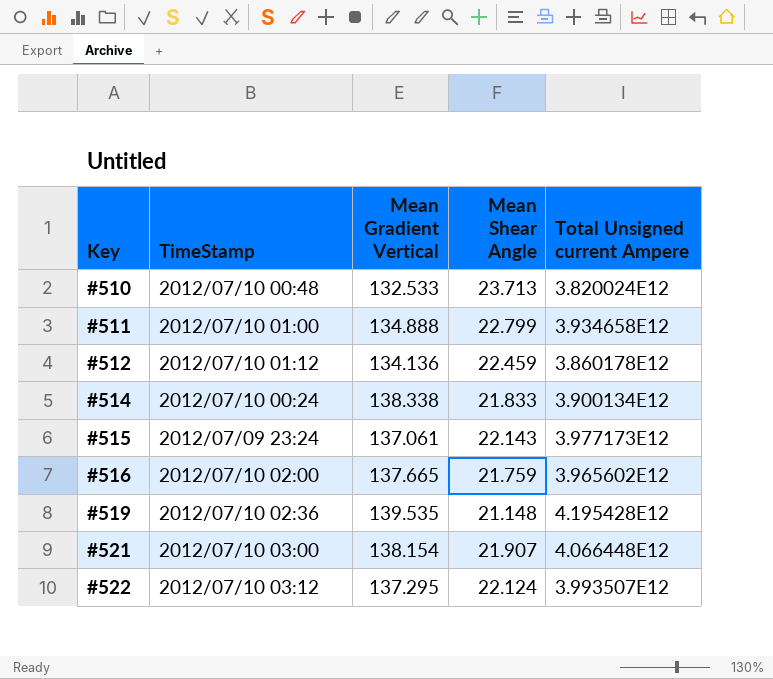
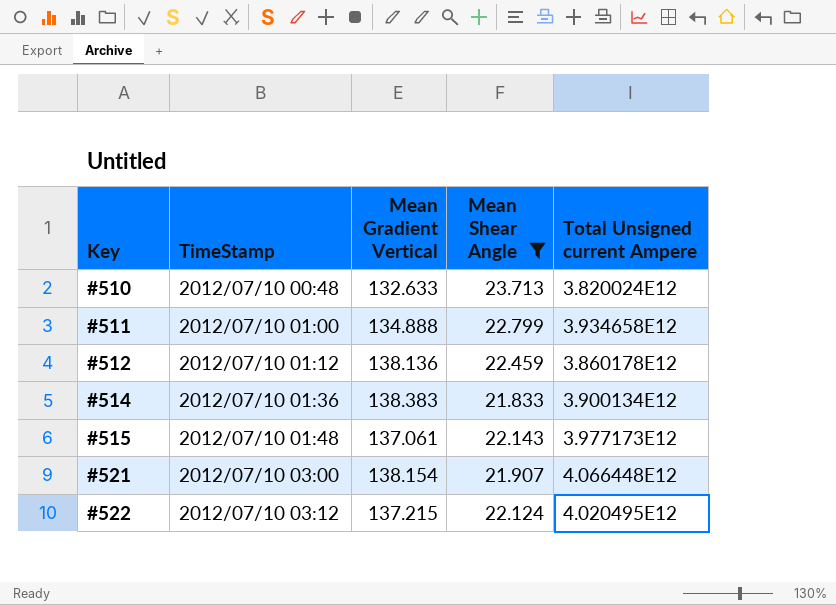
filter: none -> Mean Shear Angle >= 21.833
#510 | Mean Gradient Vertical: 132.533 -> 132.633
#512 | Mean Gradient Vertical: 134.136 -> 138.136
#514 | TimeStamp: 2012/07/10 00:24 -> 2012/07/10 01:36
#514 | Mean Gradient Vertical: 138.338 -> 138.383
#515 | TimeStamp: 2012/07/09 23:24 -> 2012/07/10 01:48
#522 | Mean Gradient Vertical: 137.295 -> 137.215
#522 | Total Unsigned current Ampere: 3.993507E12 -> 4.020495E12

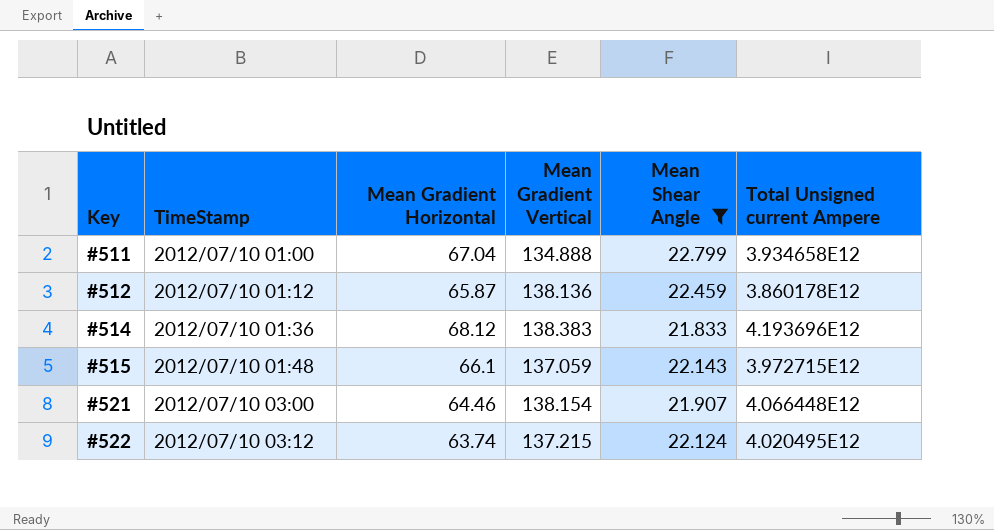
column Mean Gradient Horizontal | position: none -> 3
row #510: 2012/07/10 00:48 | 132.633 | 23.713 | 3.820024E12 -> none
#514 | Total Unsigned current Ampere: 3.900134E12 -> 4.193696E12
#515 | Mean Gradient Vertical: 137.061 -> 137.059
#515 | Total Unsigned current Ampere: 3.977173E12 -> 3.972715E12

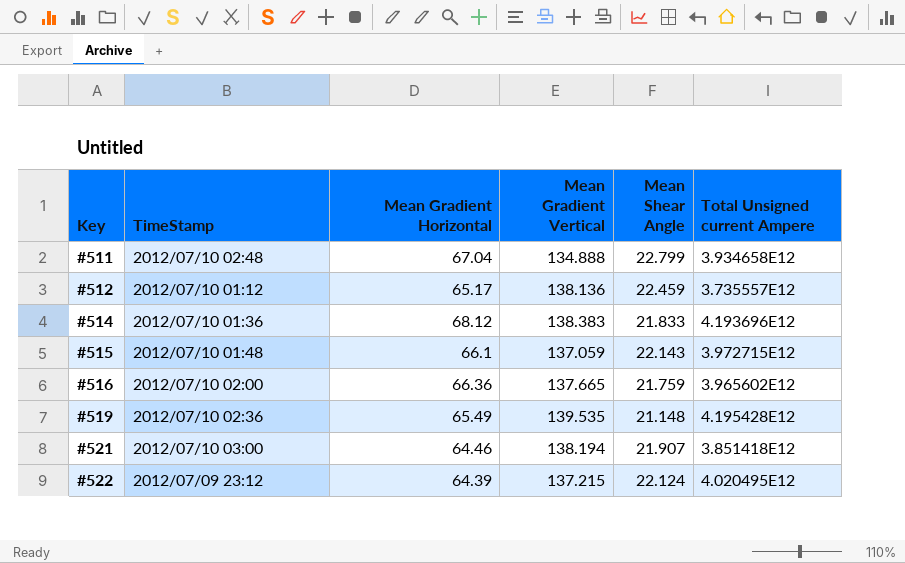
filter: Mean Shear Angle >= 21.833 -> none
#511 | TimeStamp: 2012/07/10 01:00 -> 2012/07/10 02:48
#512 | Mean Gradient Horizontal: 65.87 -> 65.17
#512 | Total Unsigned current Ampere: 3.860178E12 -> 3.735557E12
#521 | Mean Gradient Vertical: 138.154 -> 138.194
#521 | Total Unsigned current Ampere: 4.066448E12 -> 3.851418E12
#522 | TimeStamp: 2012/07/10 03:12 -> 2012/07/09 23:12
#522 | Mean Gradient Horizontal: 63.74 -> 64.39

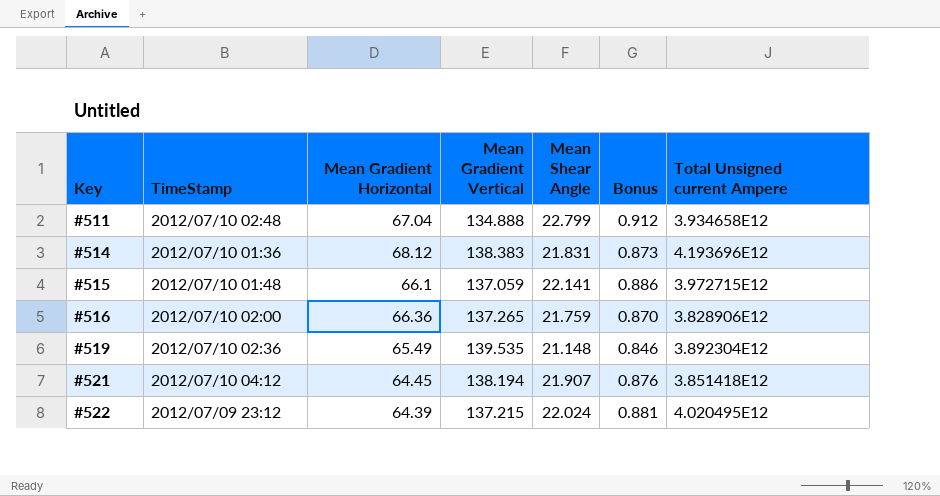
column Bonus | formula: none -> [Mean Shear Angle] * 0.04
row #512: 2012/07/10 01:12 | 65.17 | 138.136 | 22.459 | 3.735557E12 -> none
#514 | Mean Shear Angle: 21.833 -> 21.831
#515 | Mean Shear Angle: 22.143 -> 22.141
#516 | Mean Gradient Vertical: 137.665 -> 137.265
#516 | Total Unsigned current Ampere: 3.965602E12 -> 3.828906E12
#519 | Total Unsigned current Ampere: 4.195428E12 -> 3.892304E12
#521 | TimeStamp: 2012/07/10 03:00 -> 2012/07/10 04:12
#521 | Mean Gradient Horizontal: 64.46 -> 64.45
#522 | Mean Shear Angle: 22.124 -> 22.024

